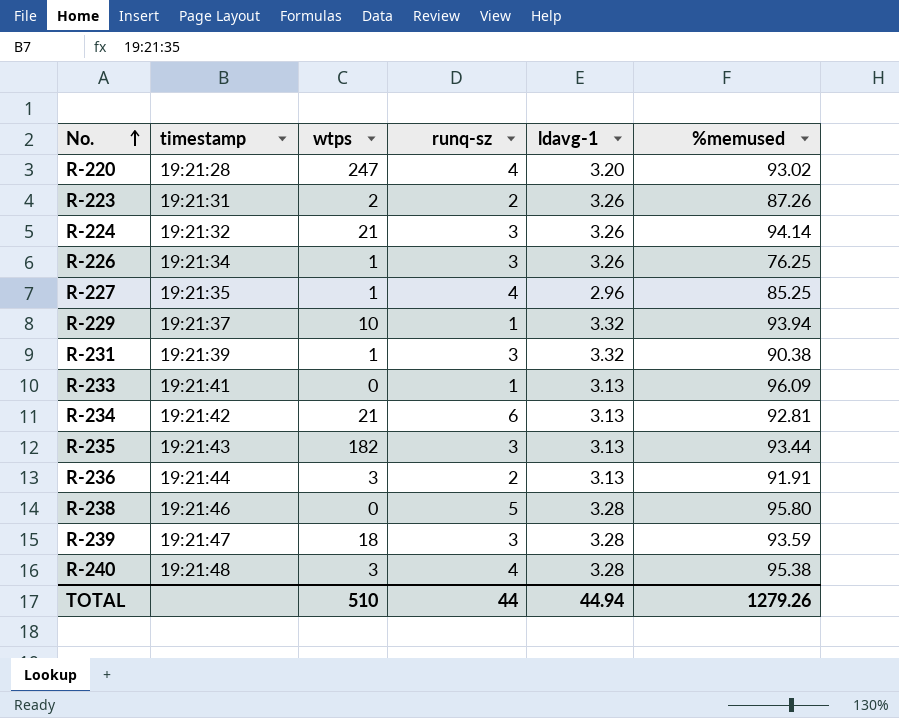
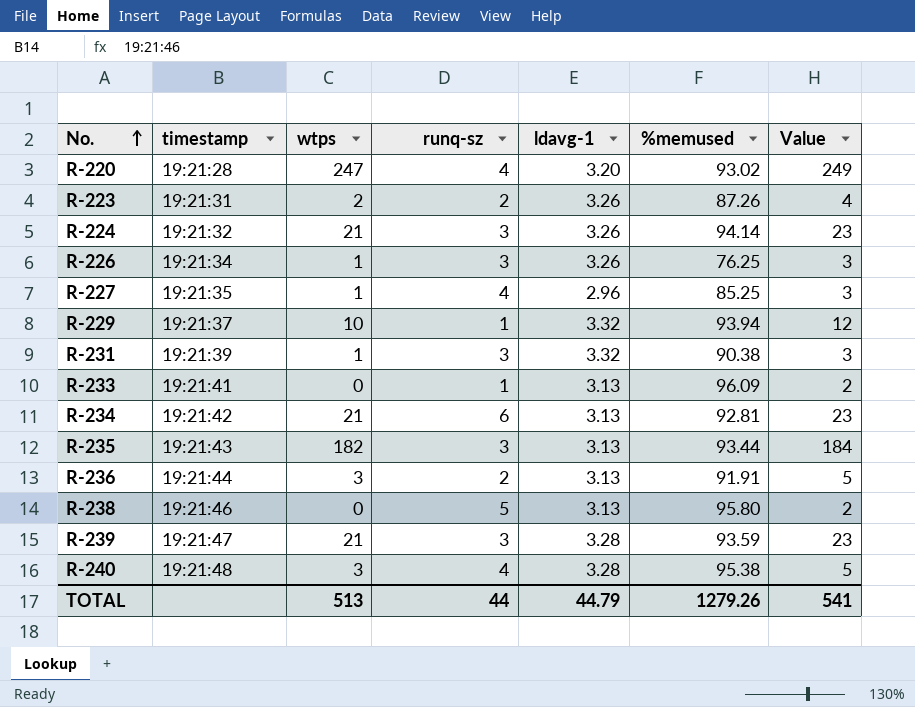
column Value | formula: none -> [wtps] + 2
R-238 | ldavg-1: 3.28 -> 3.13
R-239 | wtps: 18 -> 21
TOTAL | wtps: 510 -> 513
TOTAL | ldavg-1: 44.94 -> 44.79

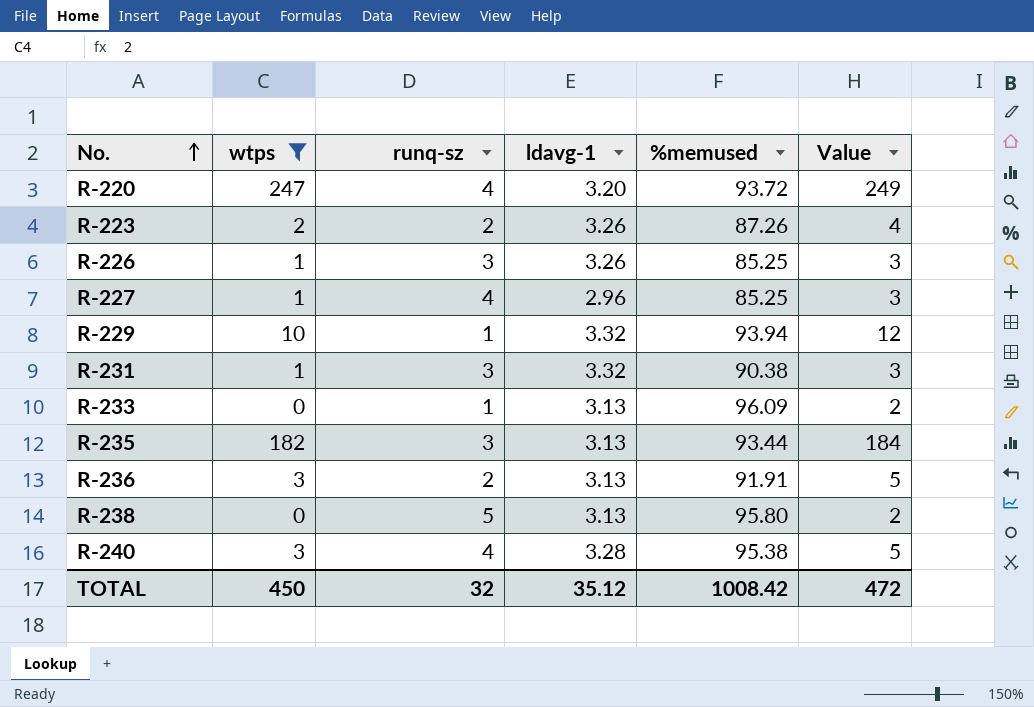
filter: none -> wtps != 21
column timestamp | position: 2 -> none
R-220 | %memused: 93.02 -> 93.72
R-226 | %memused: 76.25 -> 85.25
TOTAL | wtps: 513 -> 450
TOTAL | runq-sz: 44 -> 32
TOTAL | ldavg-1: 44.79 -> 35.12
TOTAL | %memused: 1279.26 -> 1008.42
TOTAL | Value: 541 -> 472

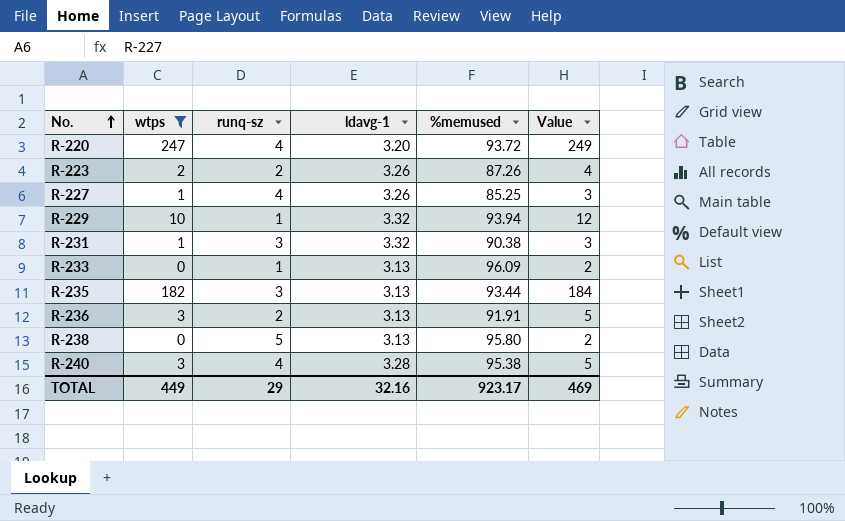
row R-226: 1 | 3 | 3.26 | 85.25 | 3 -> none
R-227 | ldavg-1: 2.96 -> 3.26
TOTAL | wtps: 450 -> 449
TOTAL | runq-sz: 32 -> 29
TOTAL | ldavg-1: 35.12 -> 32.16
TOTAL | %memused: 1008.42 -> 923.17
TOTAL | Value: 472 -> 469

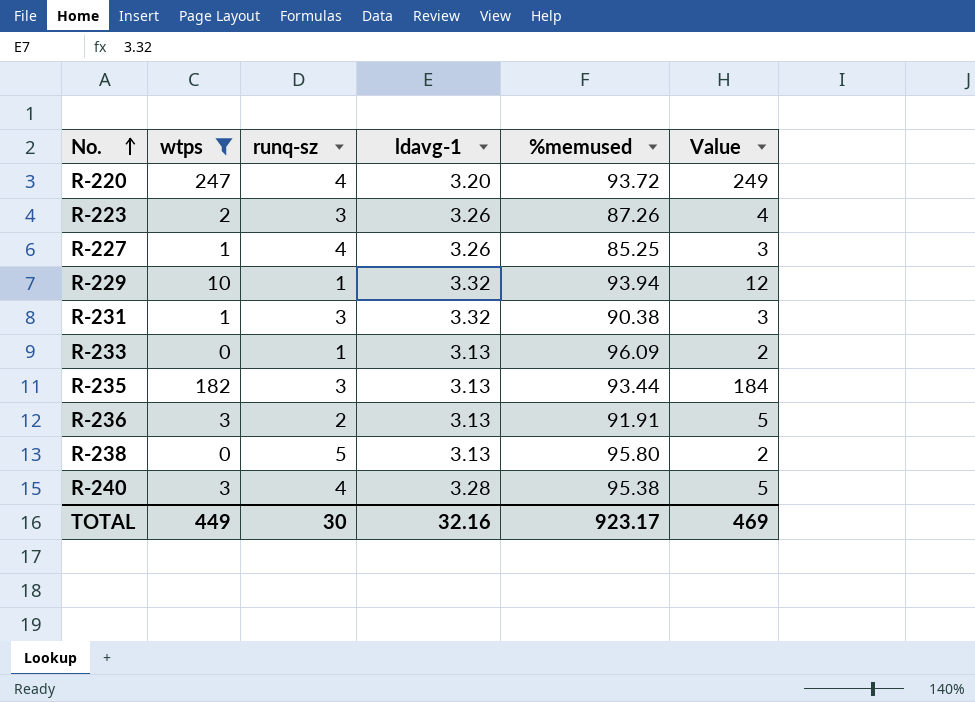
R-223 | runq-sz: 2 -> 3
TOTAL | runq-sz: 29 -> 30

